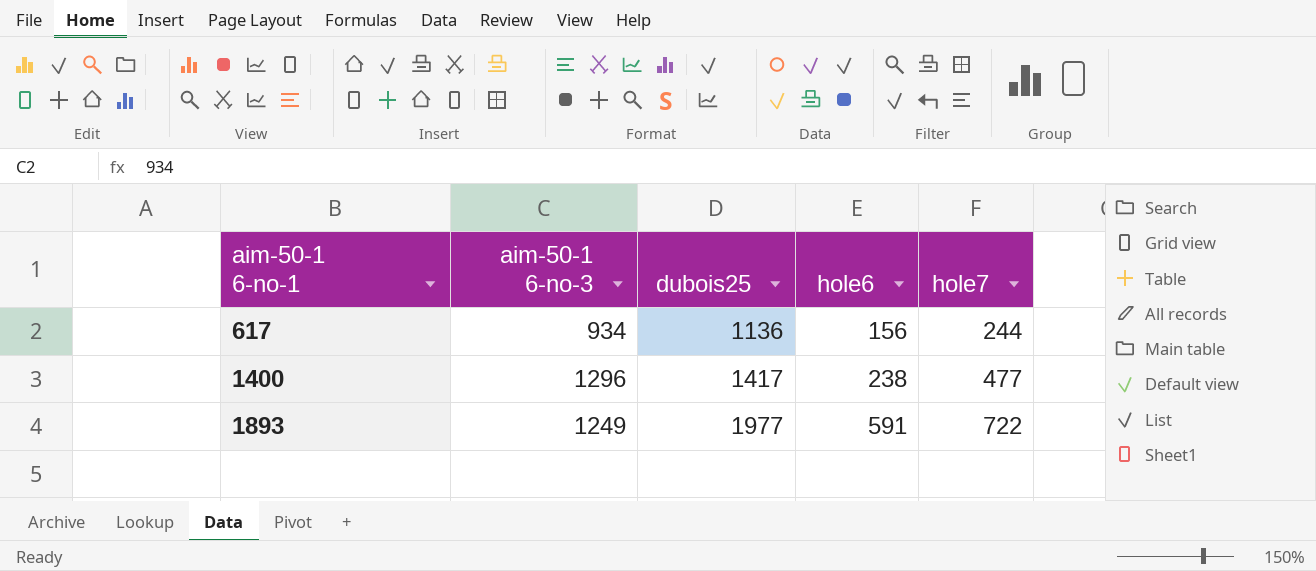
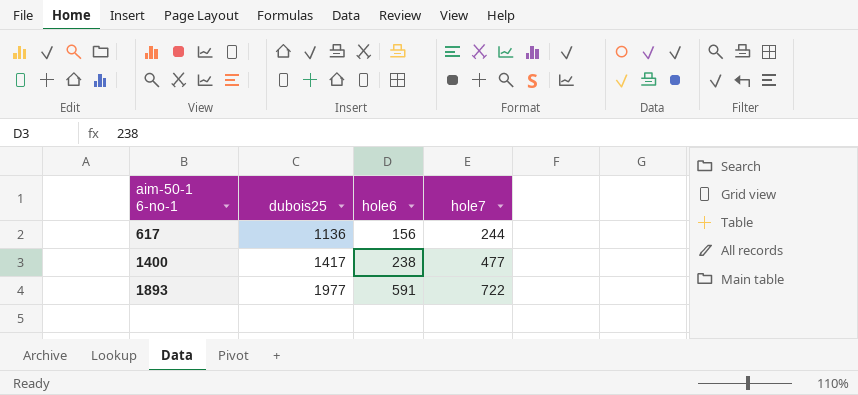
column aim-50-1 6-no-3 | position: 2 -> none

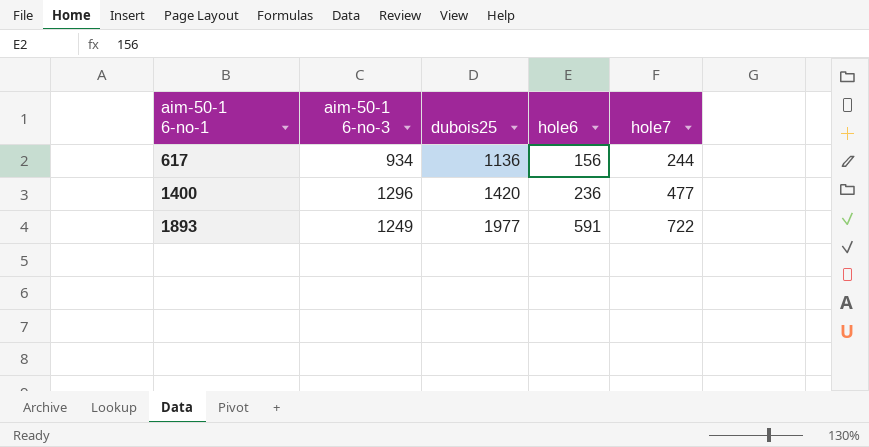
column aim-50-1 6-no-3 | position: none -> 2
1400 | dubois25: 1417 -> 1420
1400 | hole6: 238 -> 236

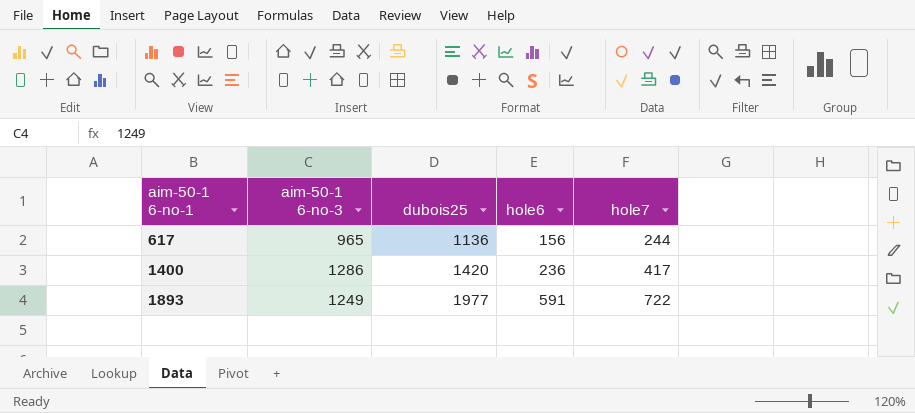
617 | aim-50-1 6-no-3: 934 -> 965
1400 | aim-50-1 6-no-3: 1296 -> 1286
1400 | hole7: 477 -> 417

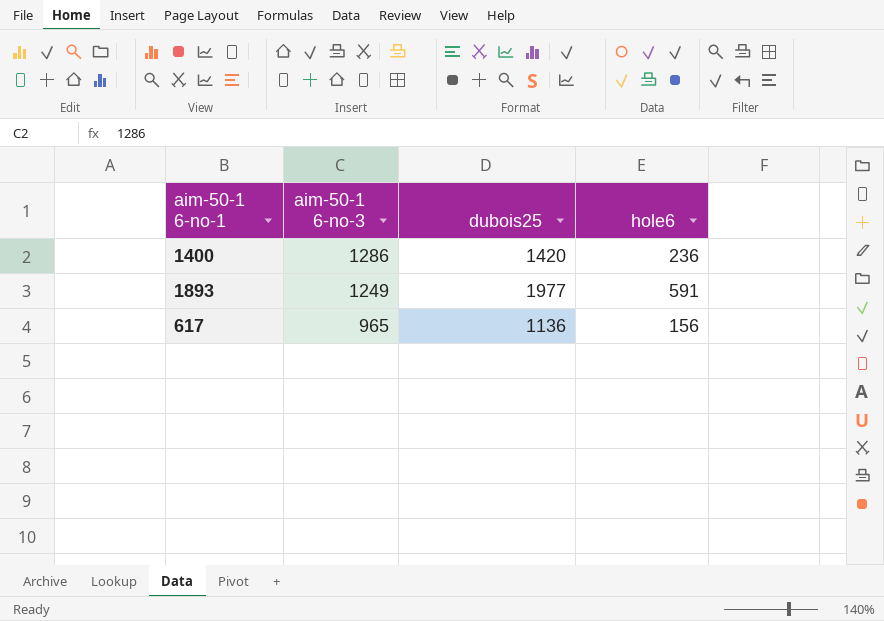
row order: aim-50-1 6-no-1 ascending -> aim-50-1 6-no-3 descending
column hole7 | position: 5 -> none

